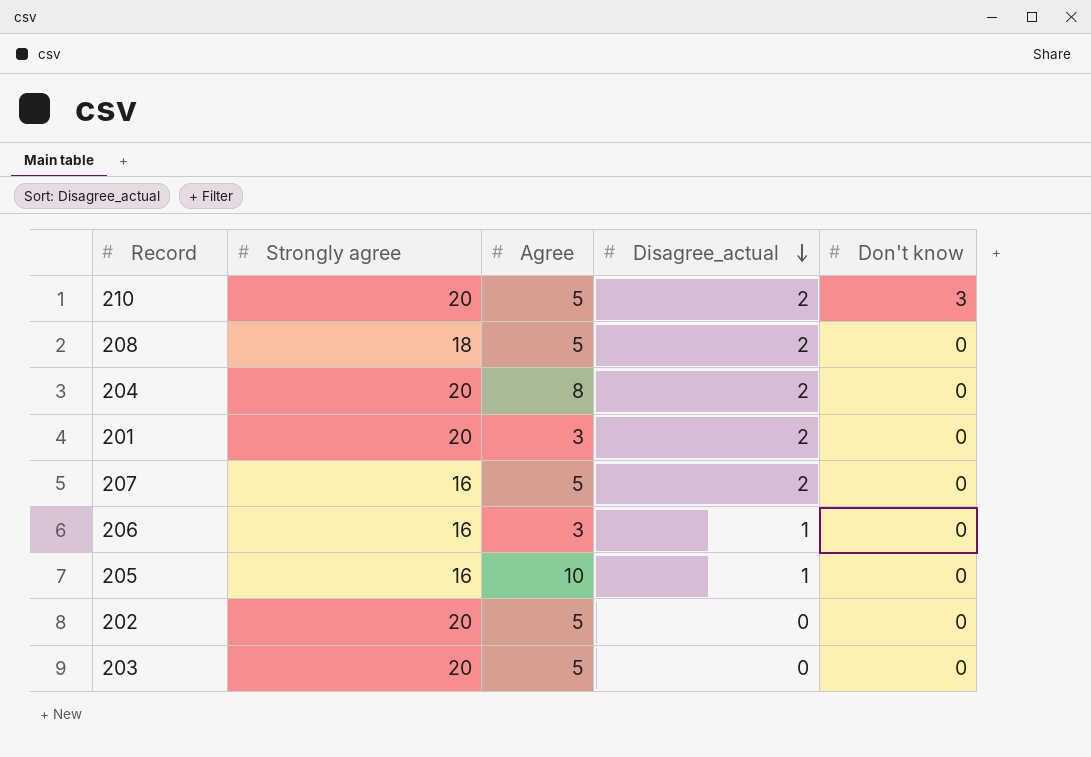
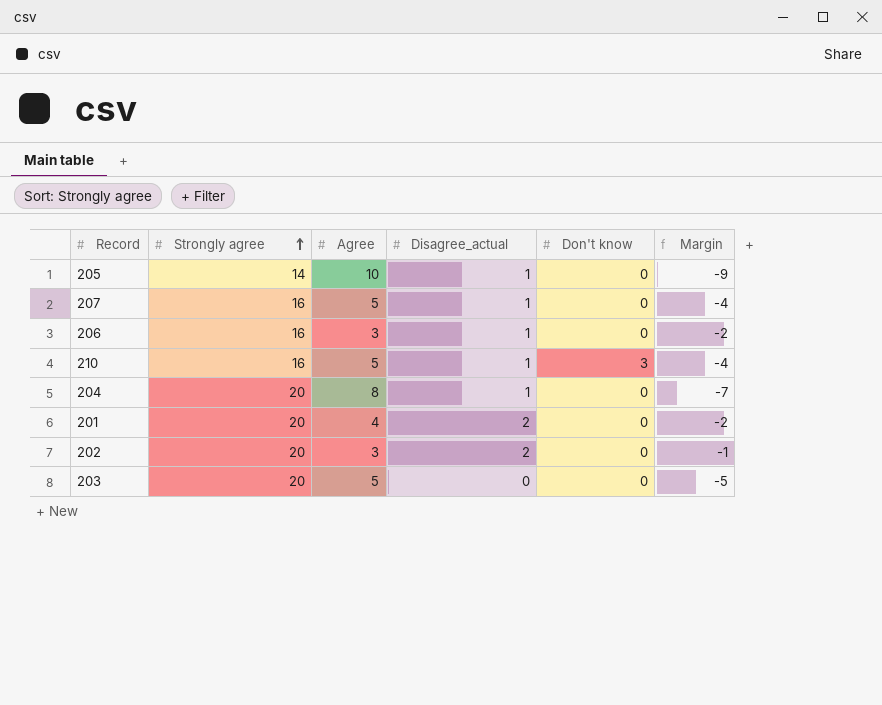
row order: Disagree_actual descending -> Strongly agree ascending
column Margin | formula: none -> [Disagree_actual] - [Agree]
row 208: 18 | 5 | 2 | 0 -> none
205 | Strongly agree: 16 -> 14
207 | Disagree_actual: 2 -> 1
210 | Strongly agree: 20 -> 16
210 | Disagree_actual: 2 -> 1
204 | Disagree_actual: 2 -> 1
201 | Agree: 3 -> 4
202 | Agree: 5 -> 3
202 | Disagree_actual: 0 -> 2

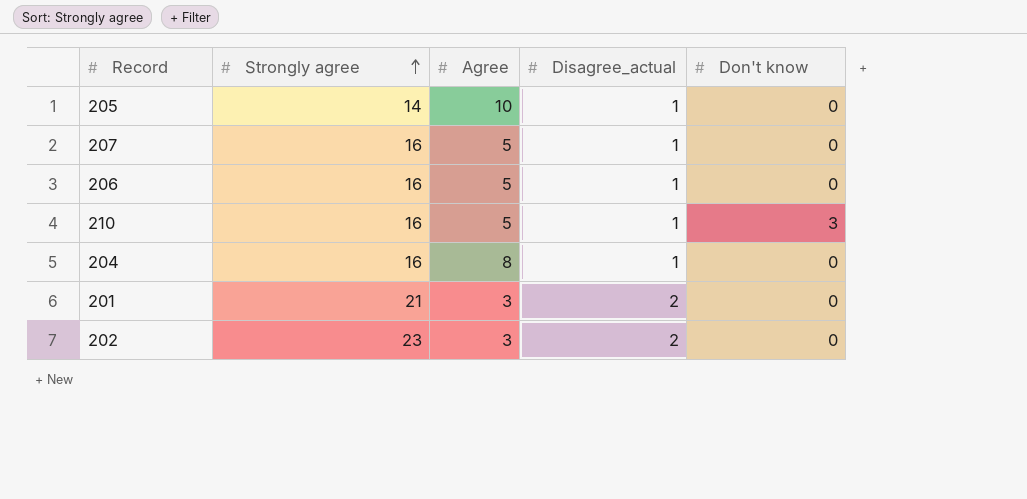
column Margin | formula: [Disagree_actual] - [Agree] -> none
row 203: 20 | 5 | 0 | 0 | -5 -> none
206 | Agree: 3 -> 5
204 | Strongly agree: 20 -> 16
201 | Strongly agree: 20 -> 21
201 | Agree: 4 -> 3
202 | Strongly agree: 20 -> 23

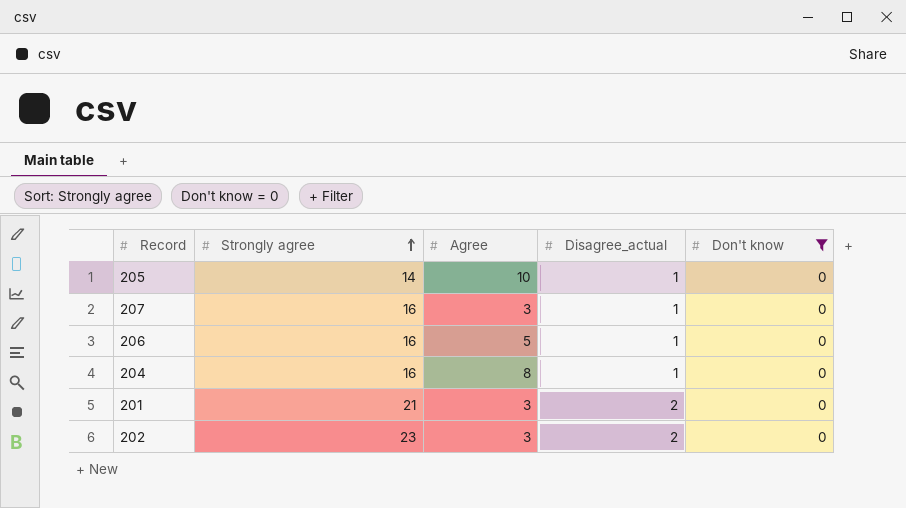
filter: none -> Don't know = 0
207 | Agree: 5 -> 3

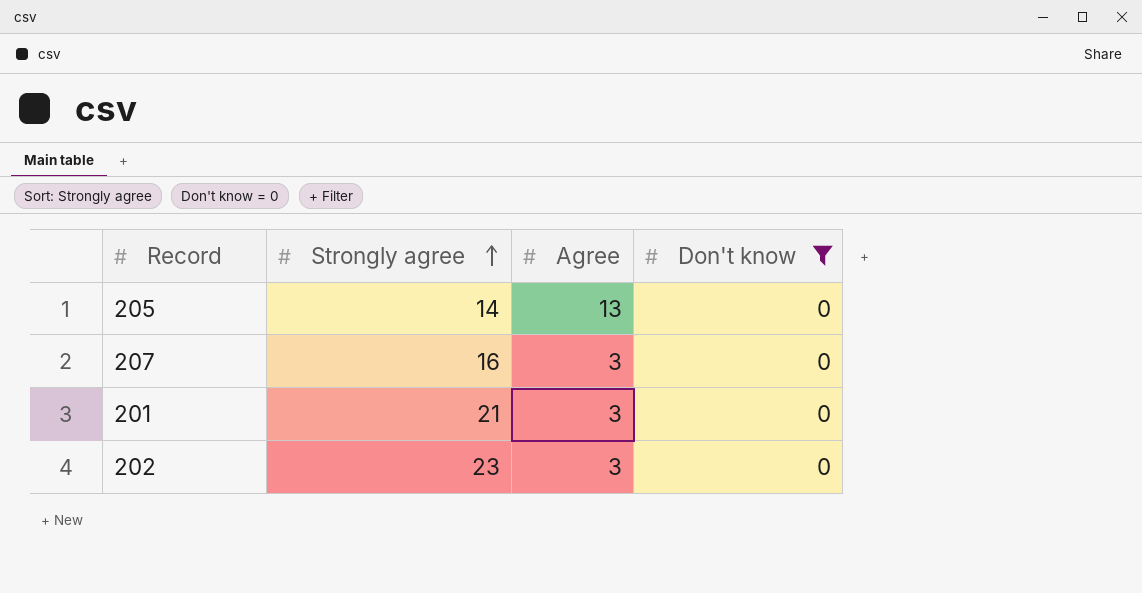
column Disagree_actual | position: 4 -> none
row 206: 16 | 5 | 1 | 0 -> none
row 204: 16 | 8 | 1 | 0 -> none
205 | Agree: 10 -> 13

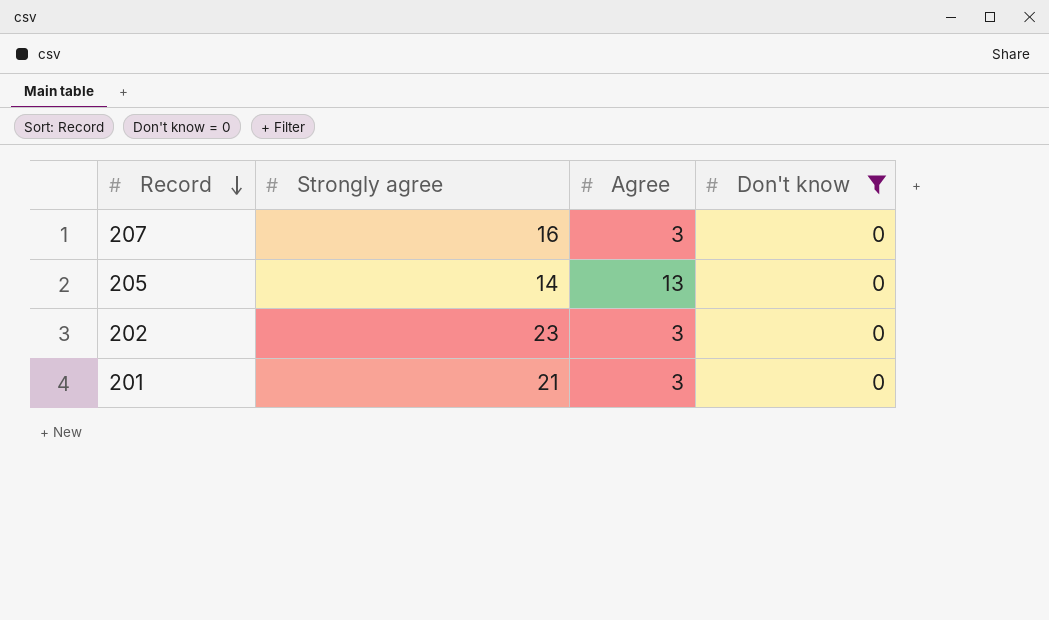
row order: Strongly agree ascending -> Record descending

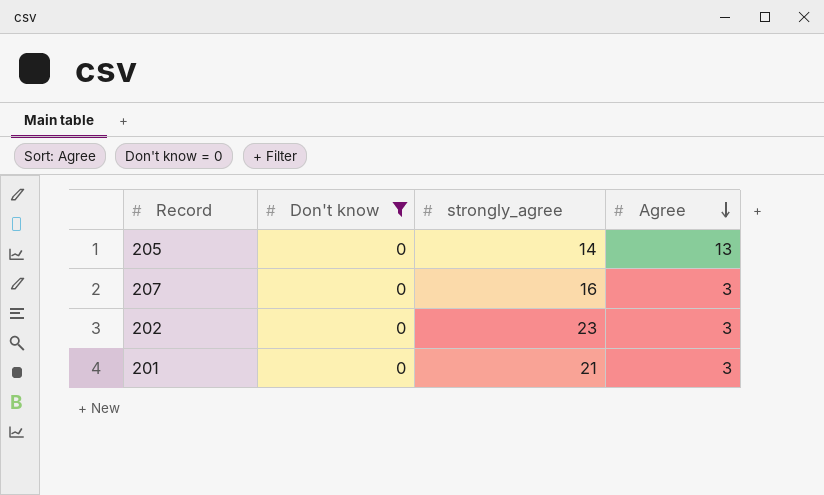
row order: Record descending -> Agree descending
column Don't know | position: 4 -> 2
column name: Strongly agree -> strongly_agree

